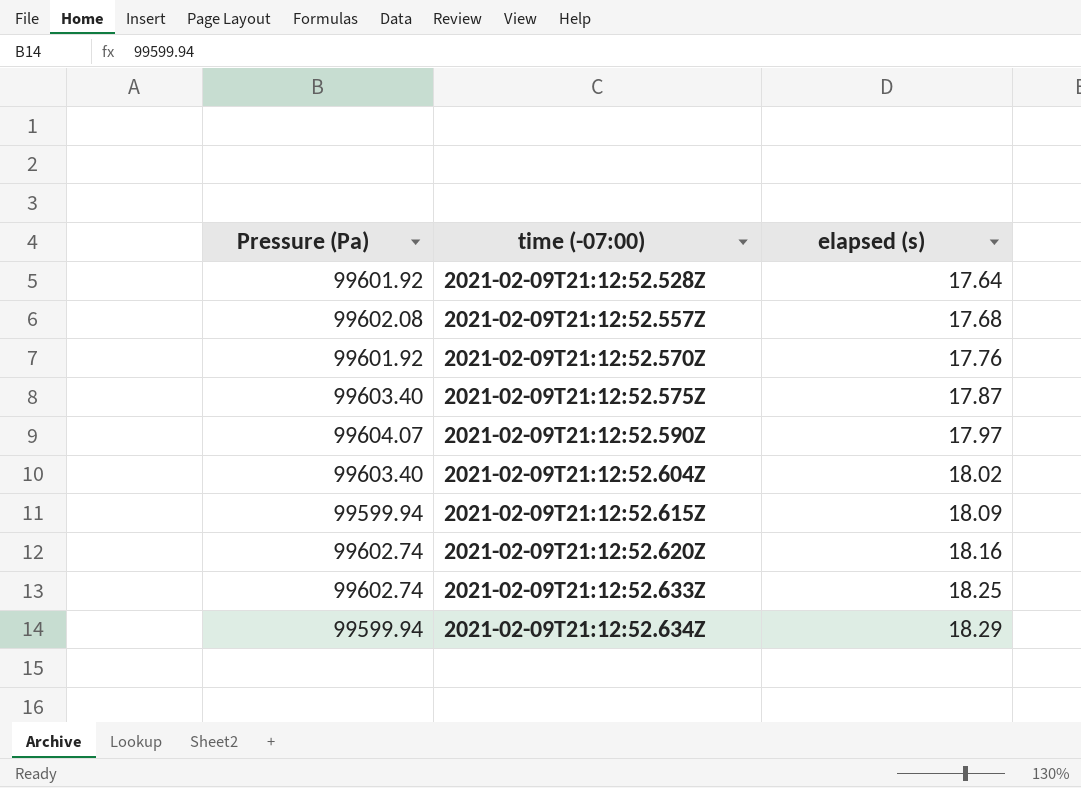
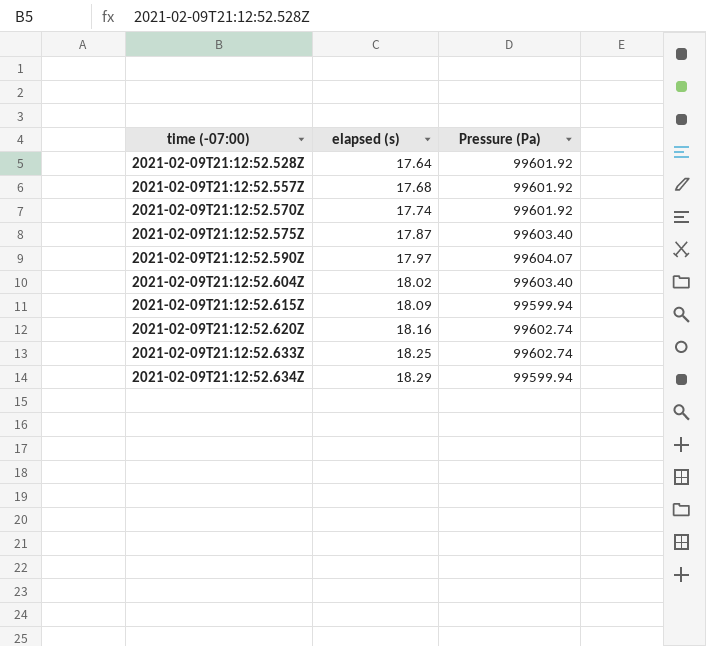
column Pressure (Pa) | position: 1 -> 3
2021-02-09T21:12:52.557Z | Pressure (Pa): 99602.08 -> 99601.92
2021-02-09T21:12:52.570Z | elapsed (s): 17.76 -> 17.74

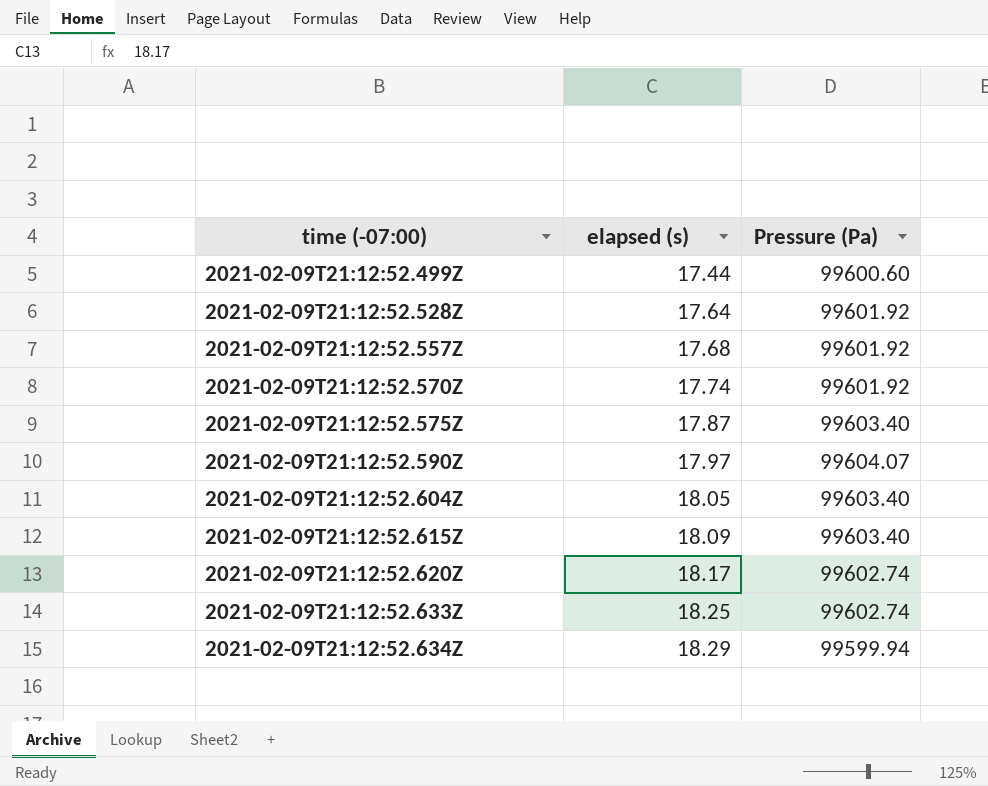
row 2021-02-09T21:12:52.499Z: none -> 17.44 | 99600.60
2021-02-09T21:12:52.604Z | elapsed (s): 18.02 -> 18.05
2021-02-09T21:12:52.615Z | Pressure (Pa): 99599.94 -> 99603.40
2021-02-09T21:12:52.620Z | elapsed (s): 18.16 -> 18.17

